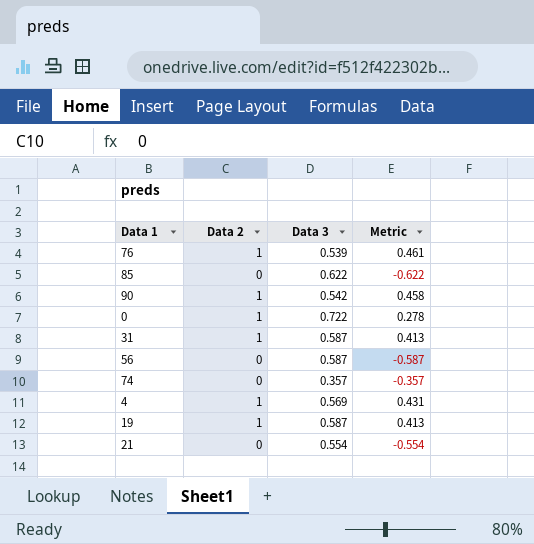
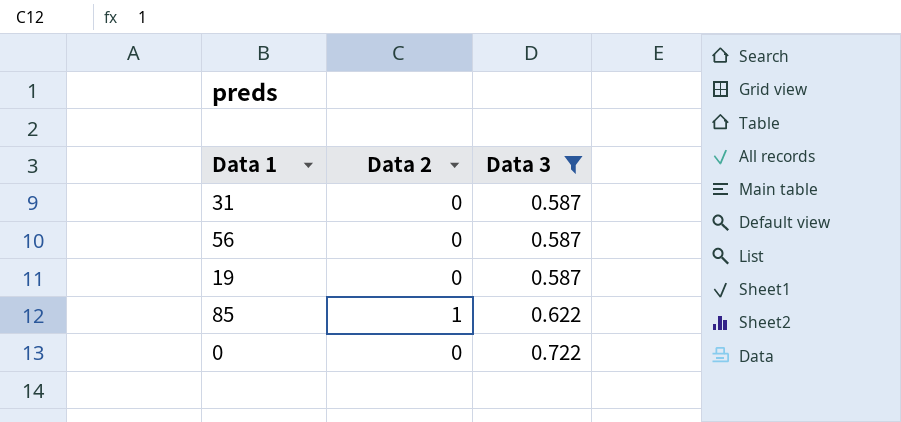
filter: none -> Data 3 >= 0.587
row order: none -> Data 3 ascending
column Metric | formula: [Data 2] - [Data 3] -> none
31 | Data 2: 1 -> 0
19 | Data 2: 1 -> 0
85 | Data 2: 0 -> 1
0 | Data 2: 1 -> 0

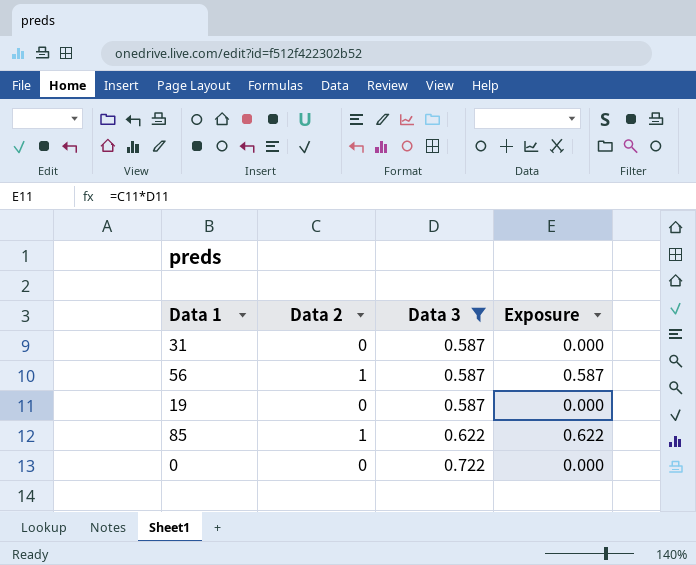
column Exposure | formula: none -> [Data 2] * [Data 3]
56 | Data 2: 0 -> 1

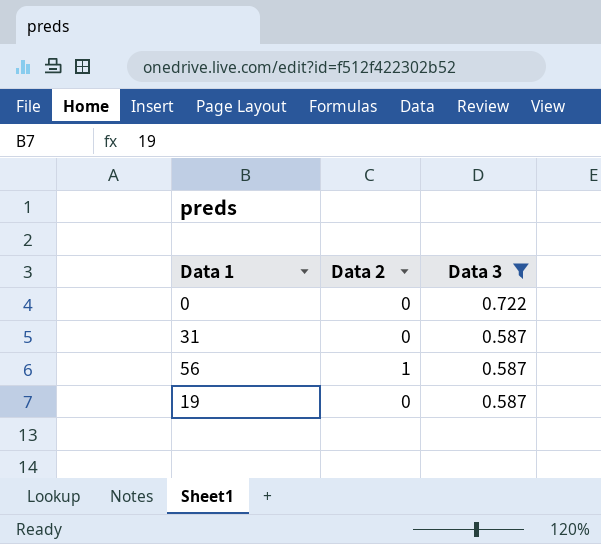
row order: Data 3 ascending -> Data 3 descending
column Exposure | formula: [Data 2] * [Data 3] -> none
row 85: 1 | 0.622 | 0.622 -> none

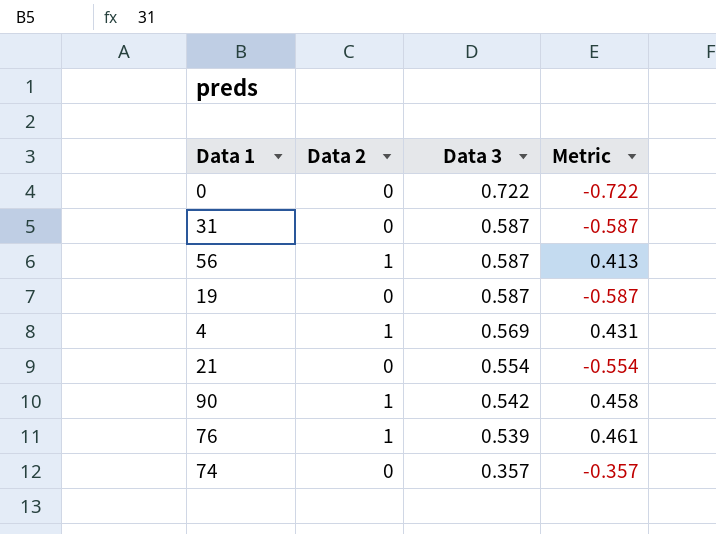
filter: Data 3 >= 0.587 -> none
column Metric | formula: none -> [Data 2] - [Data 3]

